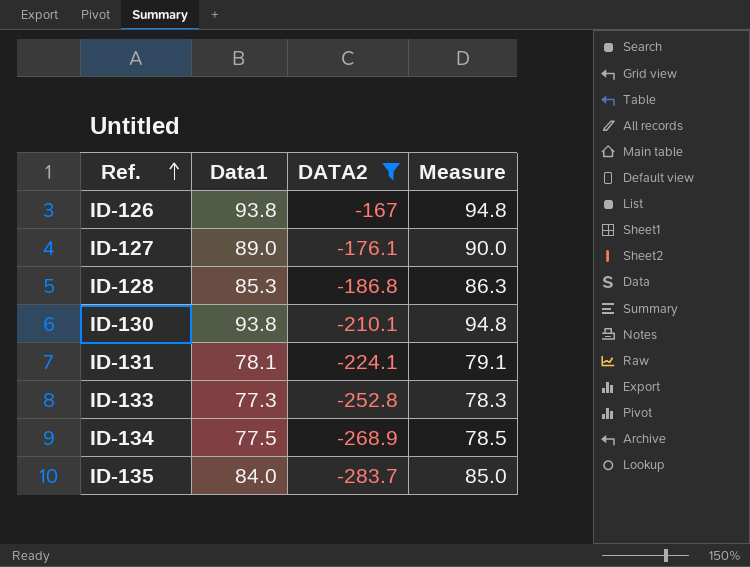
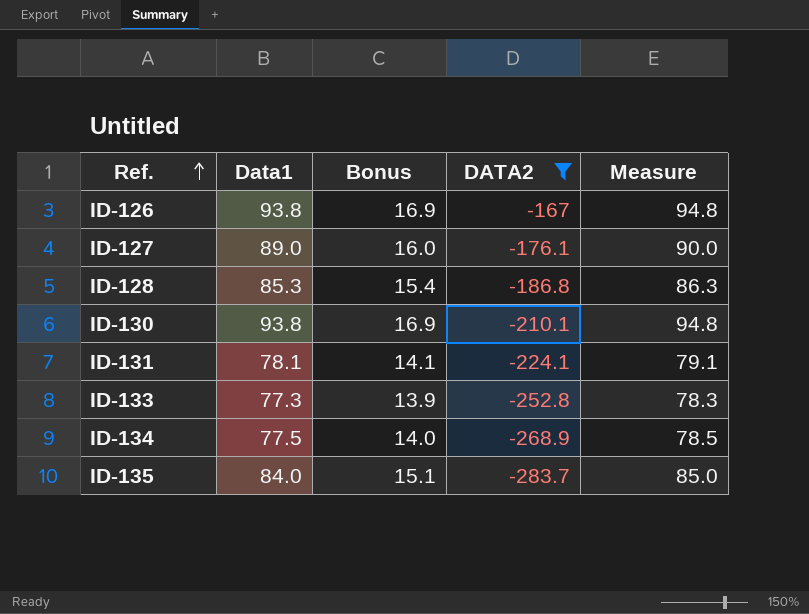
column Bonus | formula: none -> [Data1] * 0.18

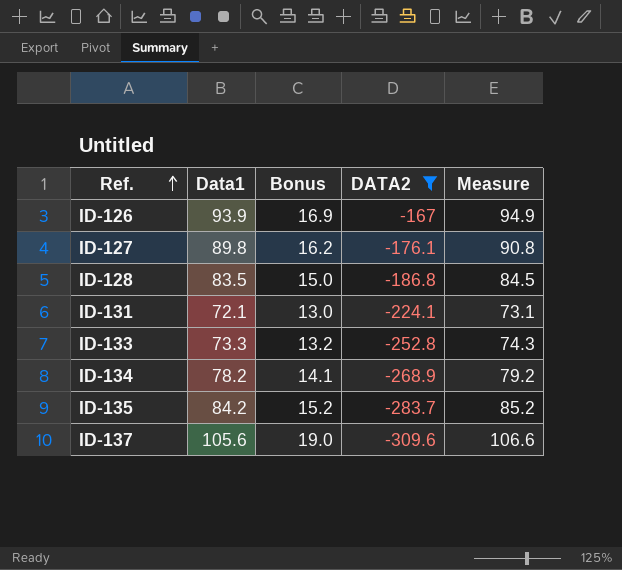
row ID-130: 93.8 | 16.9 | -210.1 | 94.8 -> none
ID-126 | Data1: 93.8 -> 93.9
ID-126 | Measure: 94.8 -> 94.9
ID-127 | Data1: 89.0 -> 89.8
ID-127 | Bonus: 16.0 -> 16.2
ID-127 | Measure: 90.0 -> 90.8
ID-128 | Data1: 85.3 -> 83.5
ID-128 | Bonus: 15.4 -> 15.0
ID-128 | Measure: 86.3 -> 84.5
ID-131 | Data1: 78.1 -> 72.1
ID-131 | Bonus: 14.1 -> 13.0
ID-131 | Measure: 79.1 -> 73.1
ID-133 | Data1: 77.3 -> 73.3
ID-133 | Bonus: 13.9 -> 13.2
ID-133 | Measure: 78.3 -> 74.3
ID-134 | Data1: 77.5 -> 78.2
ID-134 | Bonus: 14.0 -> 14.1
ID-134 | Measure: 78.5 -> 79.2
ID-135 | Data1: 84.0 -> 84.2
ID-135 | Bonus: 15.1 -> 15.2
ID-135 | Measure: 85.0 -> 85.2
row ID-137: none -> 105.6 | 19.0 | -309.6 | 106.6

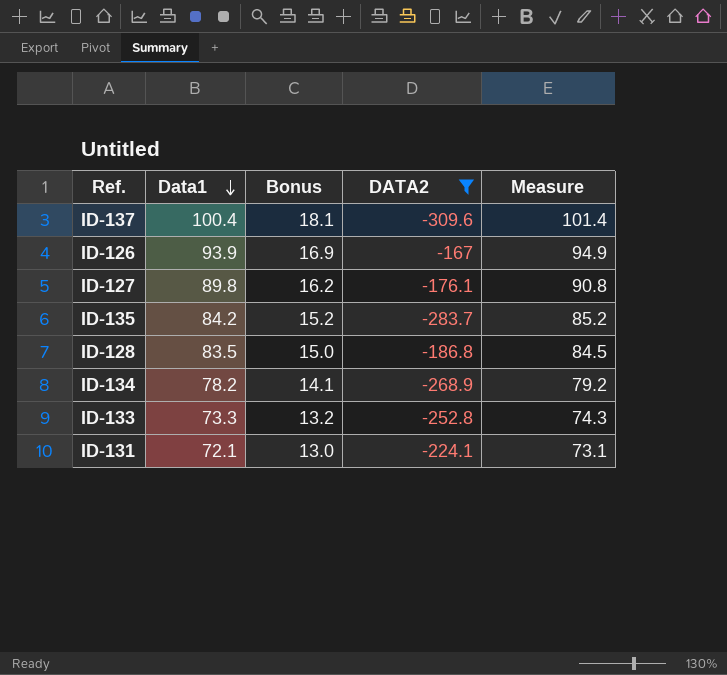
row order: Ref. ascending -> Data1 descending
ID-137 | Data1: 105.6 -> 100.4
ID-137 | Bonus: 19.0 -> 18.1
ID-137 | Measure: 106.6 -> 101.4

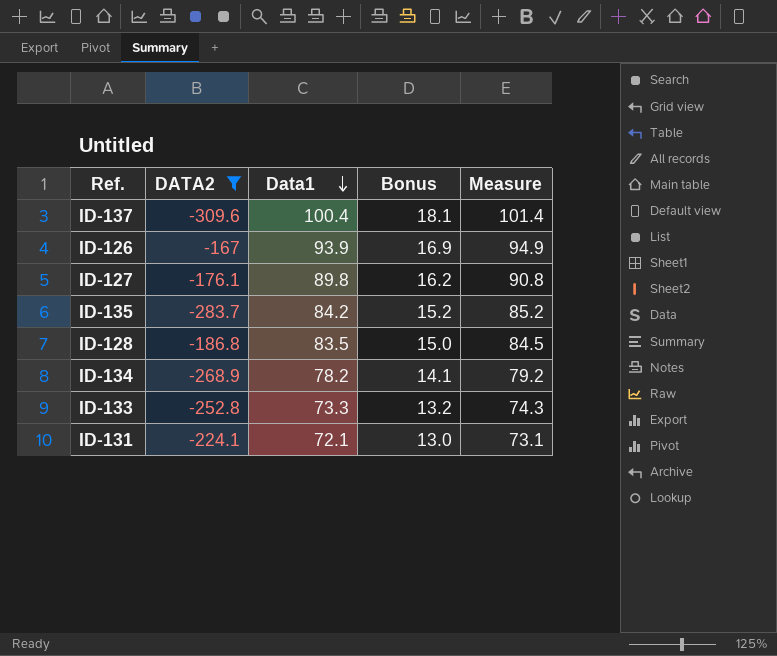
column DATA2 | position: 4 -> 2

